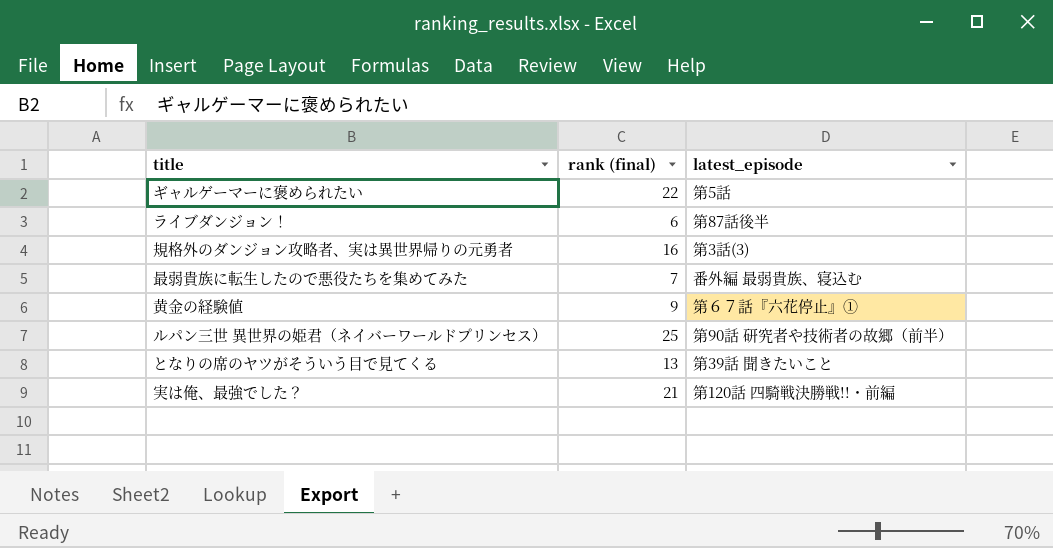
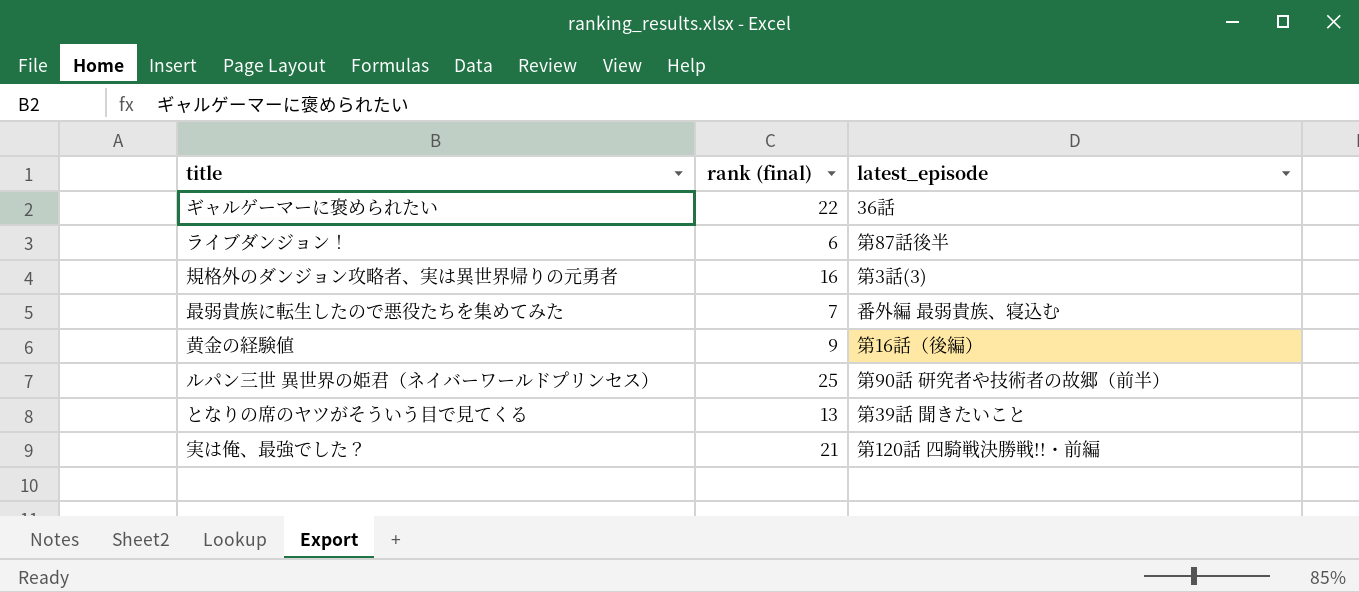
ギャルゲーマーに褒められたい | latest_episode: 第5話 -> 36話
黄金の経験値 | latest_episode: 第６７話『六花停止』① -> 第16話（後編）

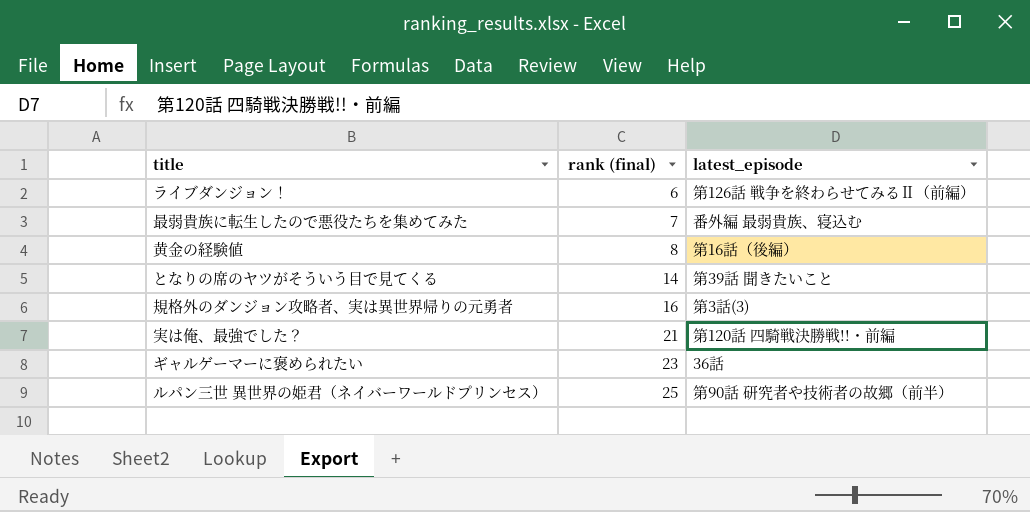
row order: none -> rank (final) ascending
ライブダンジョン！ | latest_episode: 第87話後半 -> 第126話 戦争を終わらせてみるⅡ（前編）
黄金の経験値 | rank (final): 9 -> 8
となりの席のヤツがそういう目で見てくる | rank (final): 13 -> 14
ギャルゲーマーに褒められたい | rank (final): 22 -> 23

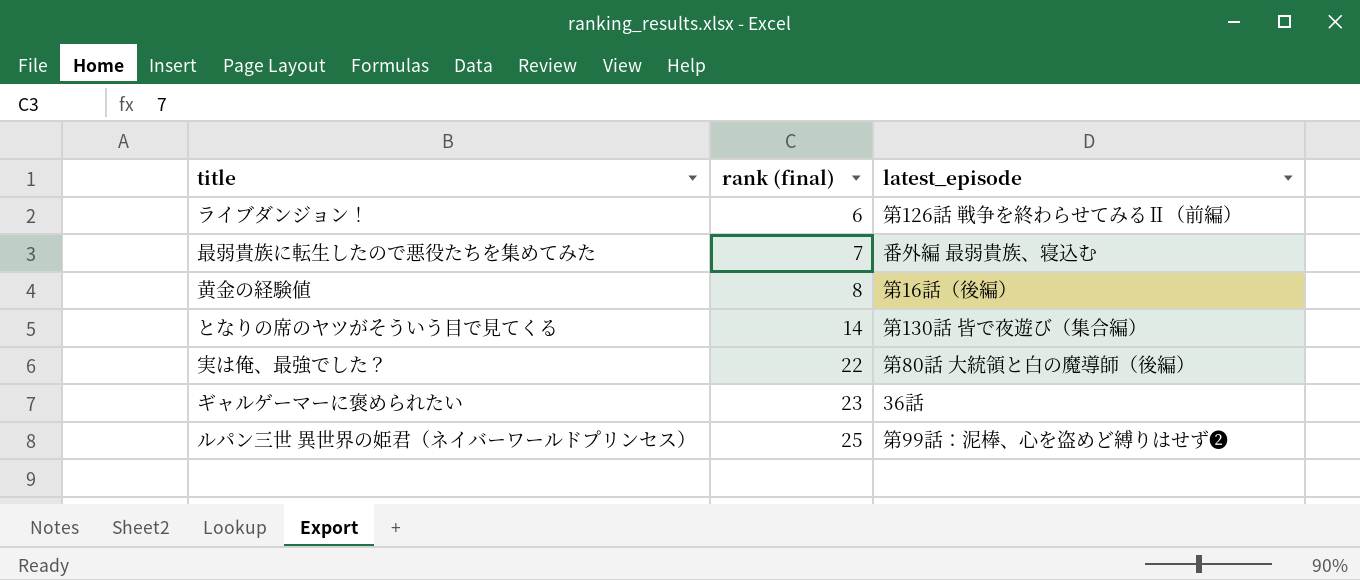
row 規格外のダンジョン攻略者、実は異世界帰りの元勇者: 16 | 第3話(3) -> none
となりの席のヤツがそういう目で見てくる | latest_episode: 第39話 聞きたいこと -> 第130話 皆で夜遊び（集合編）
実は俺、最強でした？ | rank (final): 21 -> 22
実は俺、最強でした？ | latest_episode: 第120話 四騎戦決勝戦!!・前編 -> 第80話 大統領と白の魔導師（後編）
ルパン三世 異世界の姫君（ネイバーワールドプリンセス） | latest_episode: 第90話 研究者や技術者の故郷（前半） -> 第99話：泥棒、心を盗めど縛りはせず❷

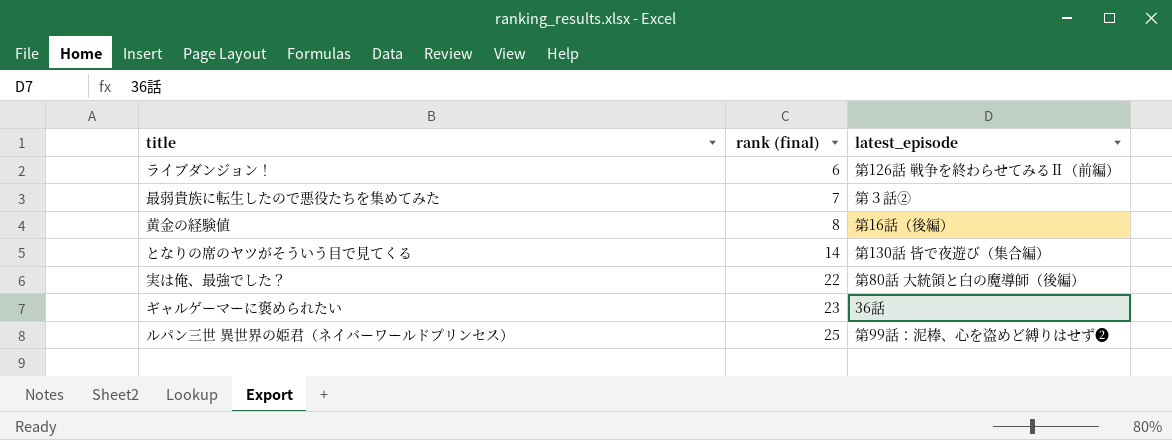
最弱貴族に転生したので悪役たちを集めてみた | latest_episode: 番外編 最弱貴族、寝込む -> 第３話②

